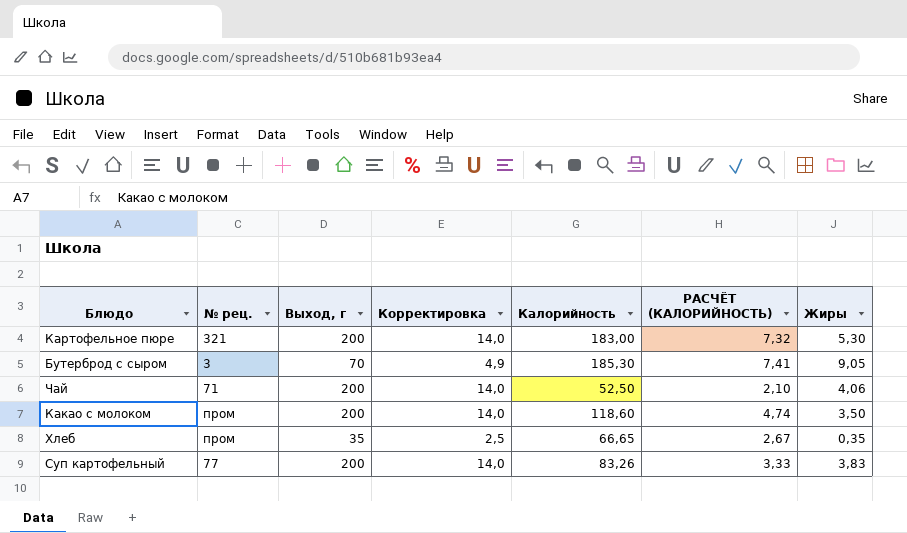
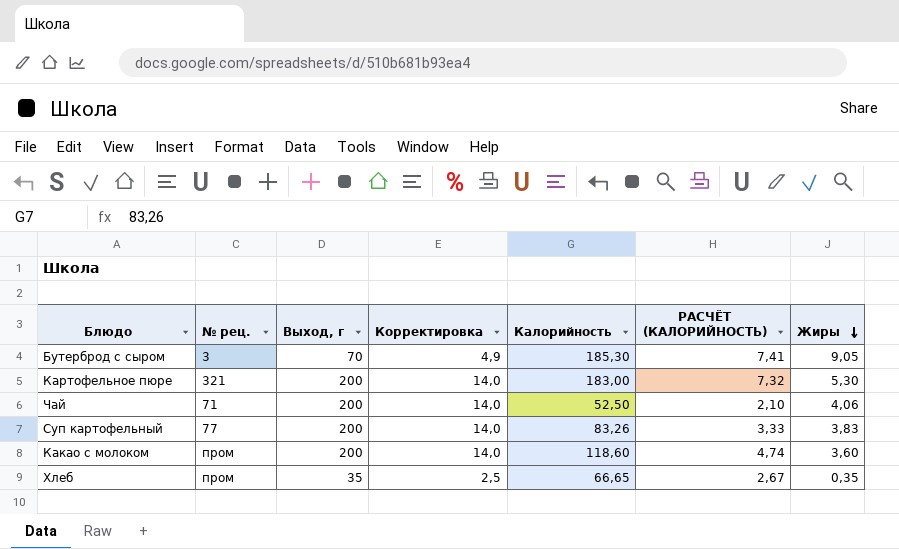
row order: none -> Жиры descending
Какао с молоком | Жиры: 3,50 -> 3,60

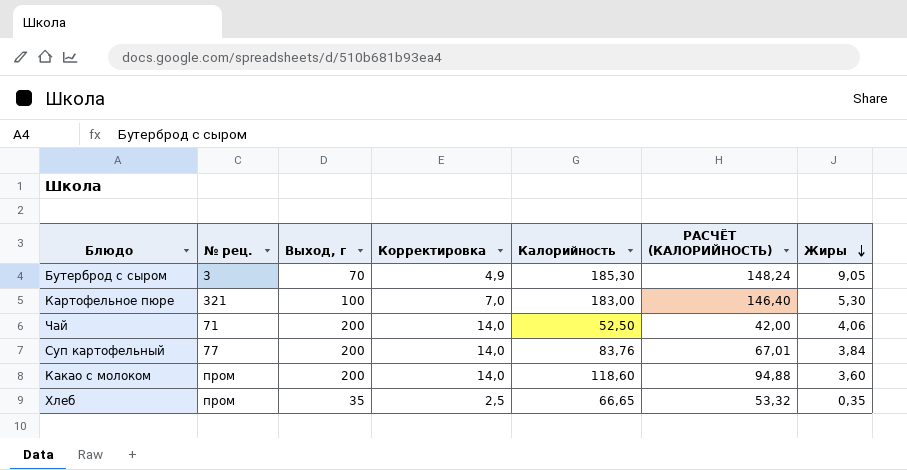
column РАСЧЁТ (КАЛОРИЙНОСТЬ) | formula: [Калорийность] * 0,04 -> [Калорийность] * 0,8
Картофельное пюре | Выход, г: 200 -> 100
Картофельное пюре | Корректировка: 14,0 -> 7,0
Суп картофельный | Калорийность: 83,26 -> 83,76
Суп картофельный | Жиры: 3,83 -> 3,84

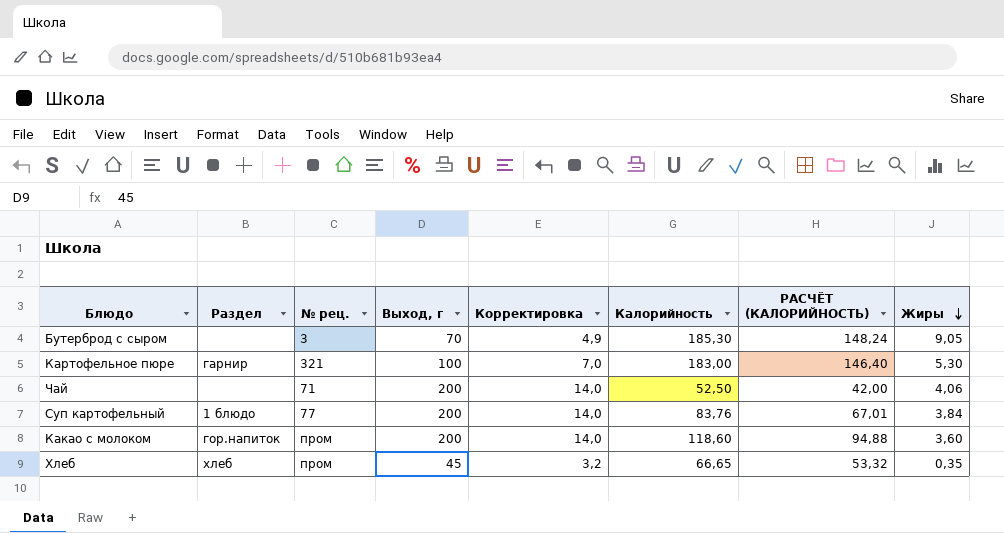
column Раздел | position: none -> 2
Хлеб | Выход, г: 35 -> 45
Хлеб | Корректировка: 2,5 -> 3,2

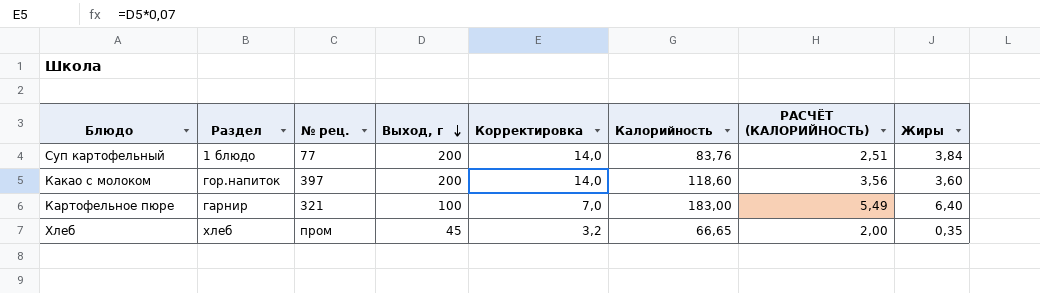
row order: Жиры descending -> Выход, г descending
column РАСЧЁТ (КАЛОРИЙНОСТЬ) | formula: [Калорийность] * 0,8 -> [Калорийность] * 0,03
row Бутерброд с сыром: none | 3 | 70 | 4,9 | 185,30 | 148,24 | 9,05 -> none
row Чай: none | 71 | 200 | 14,0 | 52,50 | 42,00 | 4,06 -> none
Какао с молоком | № рец.: пром -> 397
Картофельное пюре | Жиры: 5,30 -> 6,40

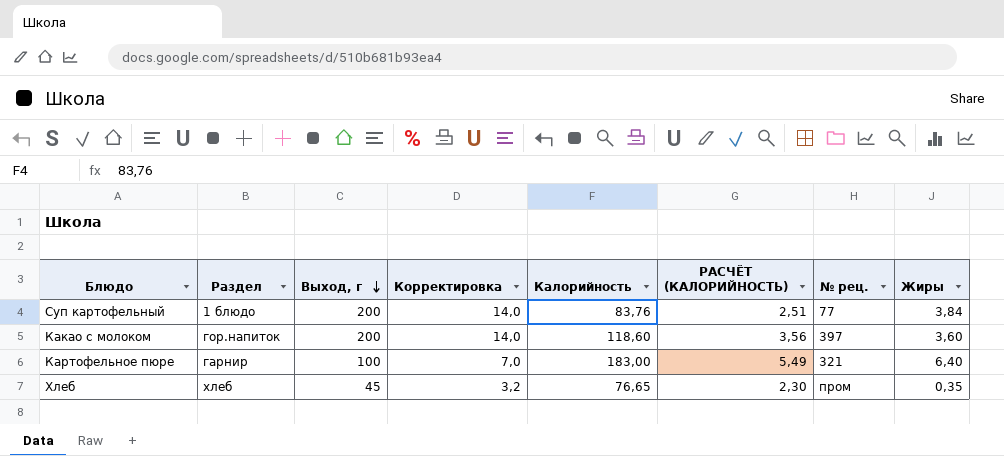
column № рец. | position: 3 -> 7
Хлеб | Калорийность: 66,65 -> 76,65
Хлеб | РАСЧЁТ (КАЛОРИЙНОСТЬ): 2,00 -> 2,30

